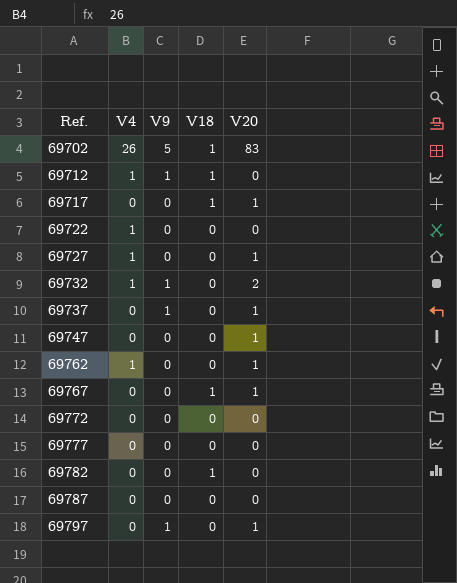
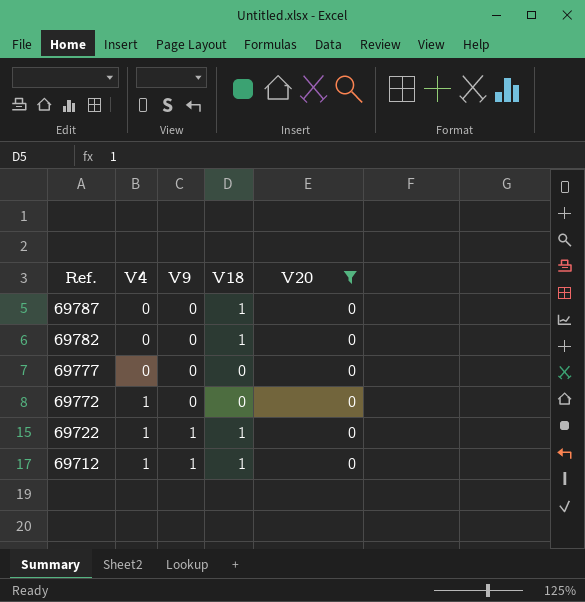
filter: none -> V20 = 0
row order: Ref. ascending -> Ref. descending
69787 | V18: 0 -> 1
69772 | V4: 0 -> 1
69722 | V9: 0 -> 1
69722 | V18: 0 -> 1

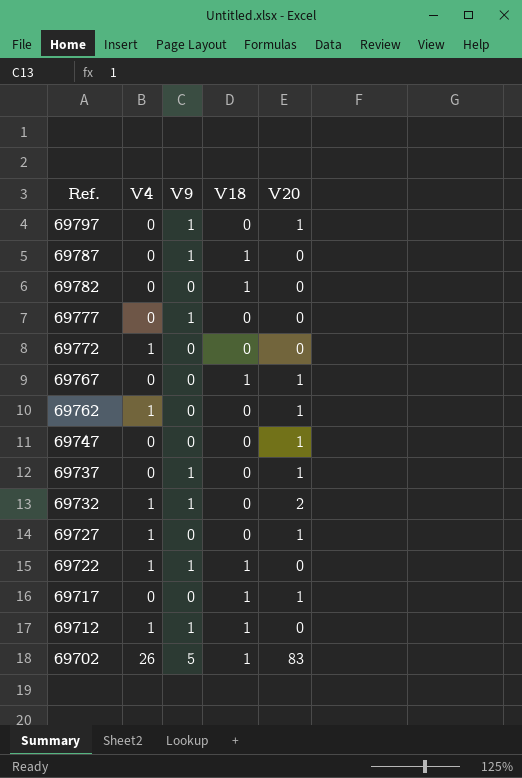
filter: V20 = 0 -> none
69787 | V9: 0 -> 1
69777 | V9: 0 -> 1

